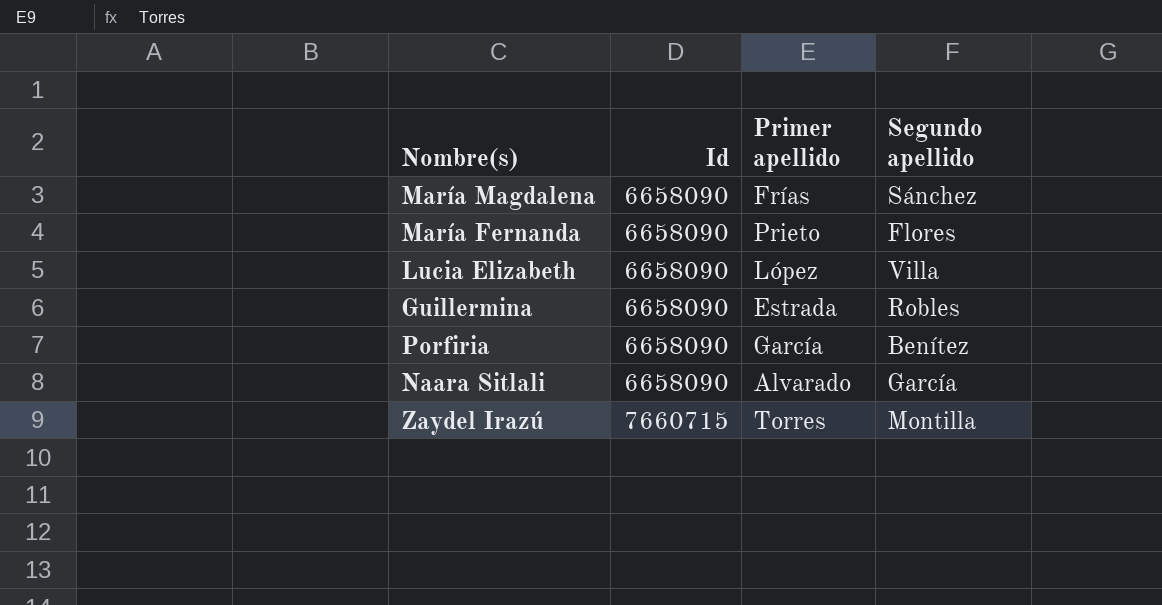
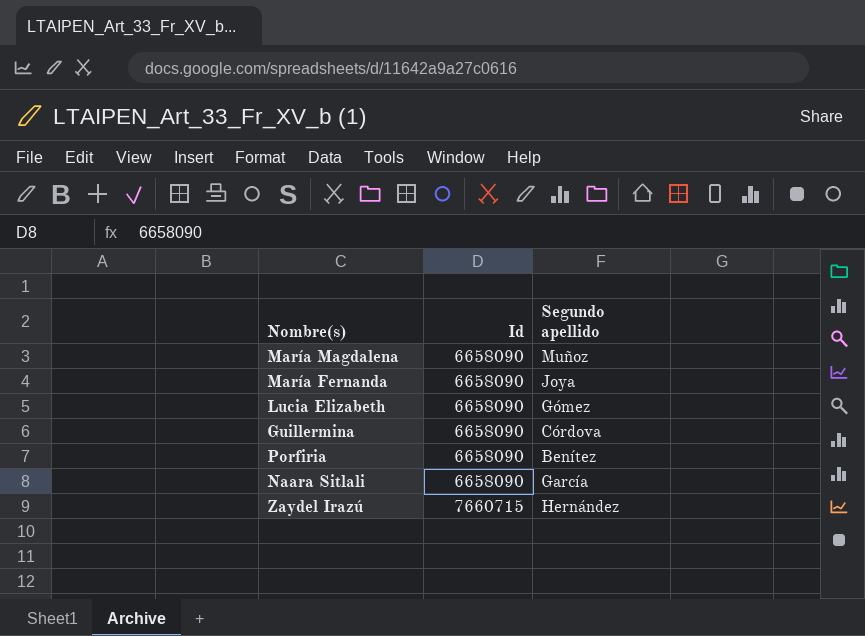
column Primer apellido | position: 3 -> none
María Magdalena | Segundo apellido: Sánchez -> Muñoz
María Fernanda | Segundo apellido: Flores -> Joya
Lucia Elizabeth | Segundo apellido: Villa -> Gómez
Guillermina | Segundo apellido: Robles -> Córdova
Zaydel Irazú | Segundo apellido: Montilla -> Hernández

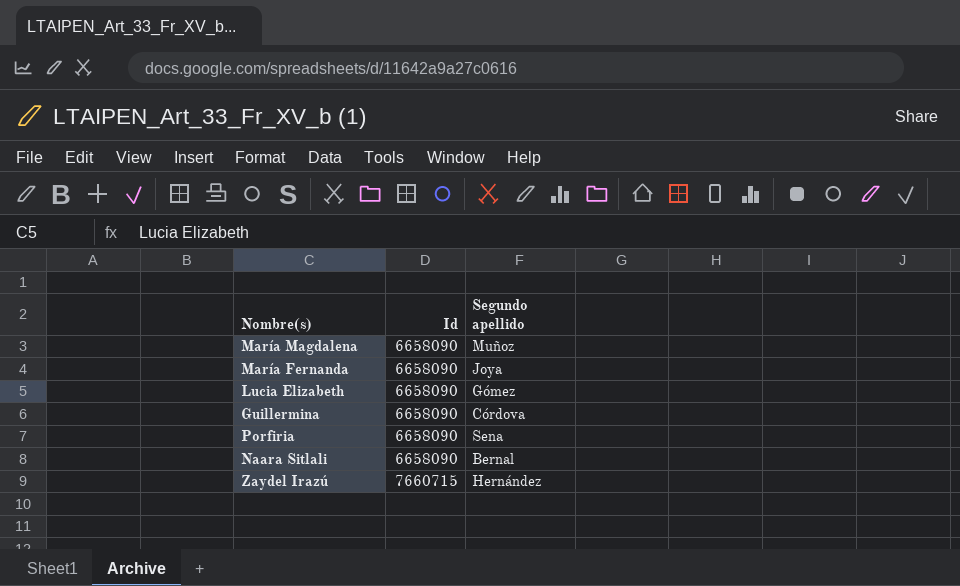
Porfiria | Segundo apellido: Benítez -> Sena
Naara Sitlali | Segundo apellido: García -> Bernal

